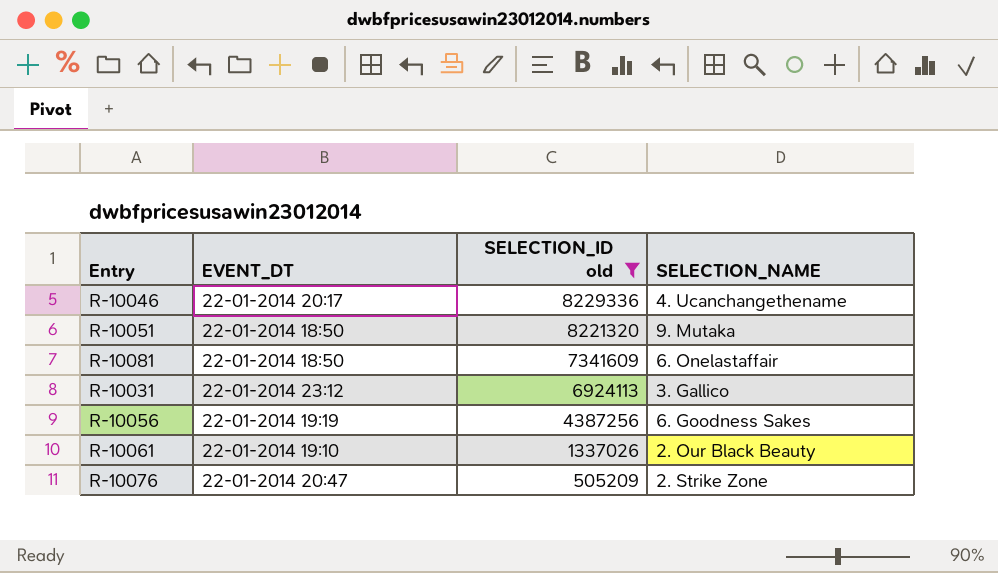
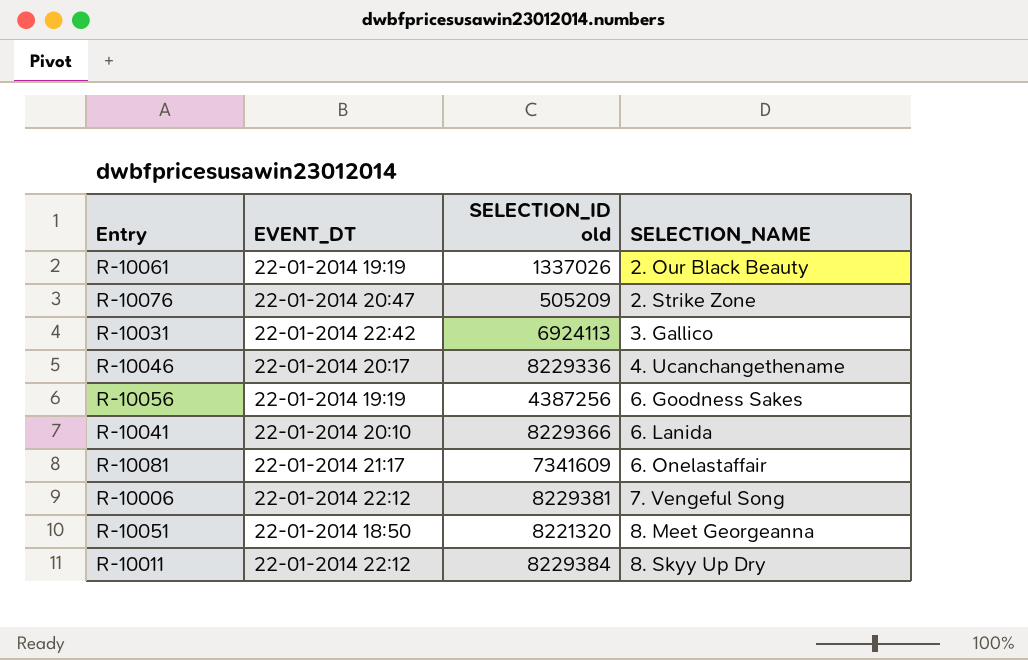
filter: SELECTION_ID old <= 8229336 -> none
row order: SELECTION_ID old descending -> SELECTION_NAME ascending
R-10061 | EVENT_DT: 22-01-2014 19:10 -> 22-01-2014 19:19
R-10031 | EVENT_DT: 22-01-2014 23:12 -> 22-01-2014 22:42
R-10081 | EVENT_DT: 22-01-2014 18:50 -> 22-01-2014 21:17
R-10051 | SELECTION_NAME: 9. Mutaka -> 8. Meet Georgeanna

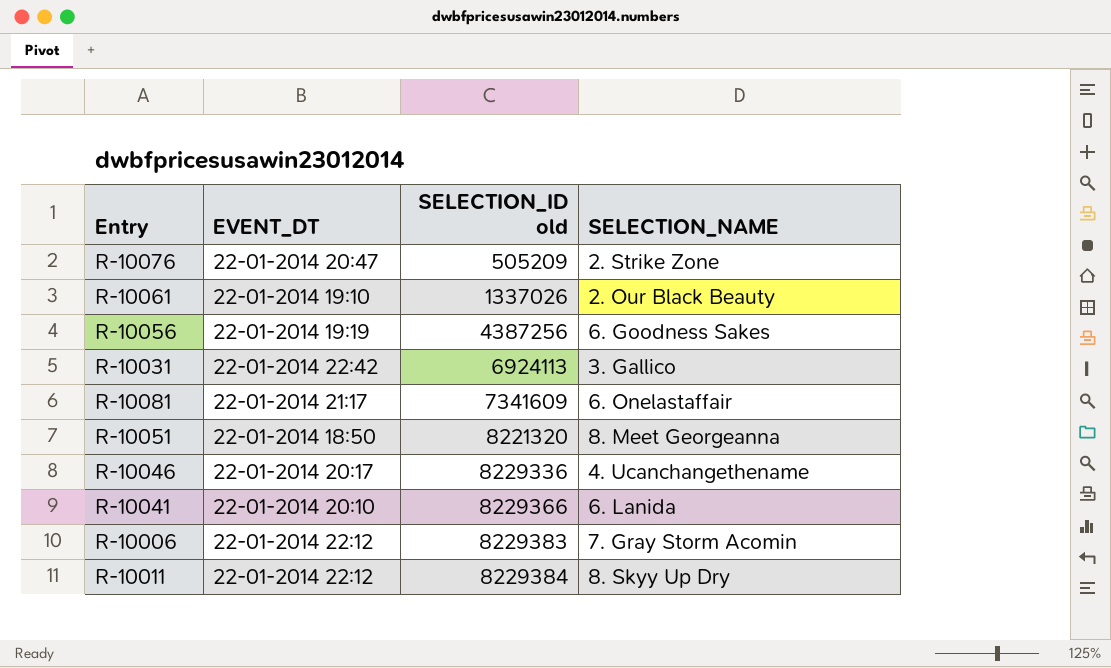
row order: SELECTION_NAME ascending -> SELECTION_ID old ascending
R-10061 | EVENT_DT: 22-01-2014 19:19 -> 22-01-2014 19:10
R-10006 | SELECTION_ID old: 8229381 -> 8229383
R-10006 | SELECTION_NAME: 7. Vengeful Song -> 7. Gray Storm Acomin

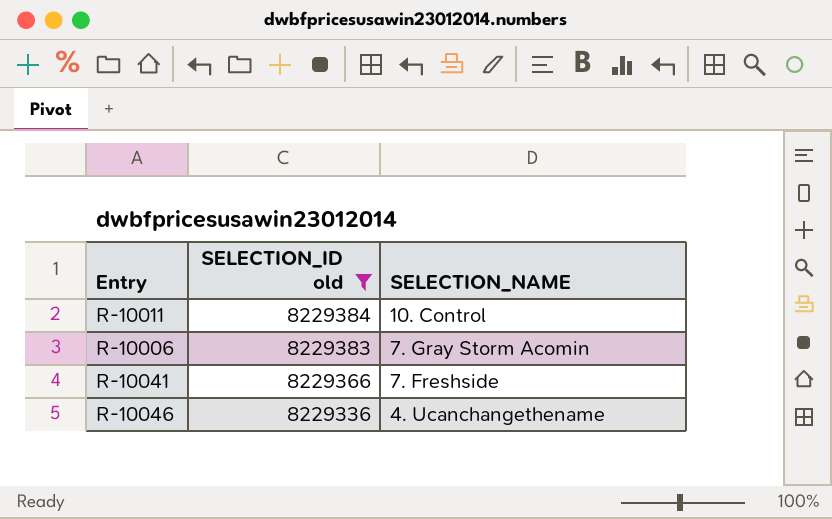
filter: none -> SELECTION_ID old >= 8229336
row order: SELECTION_ID old ascending -> SELECTION_ID old descending
column EVENT_DT | position: 2 -> none
R-10011 | SELECTION_NAME: 8. Skyy Up Dry -> 10. Control
R-10041 | SELECTION_NAME: 6. Lanida -> 7. Freshside

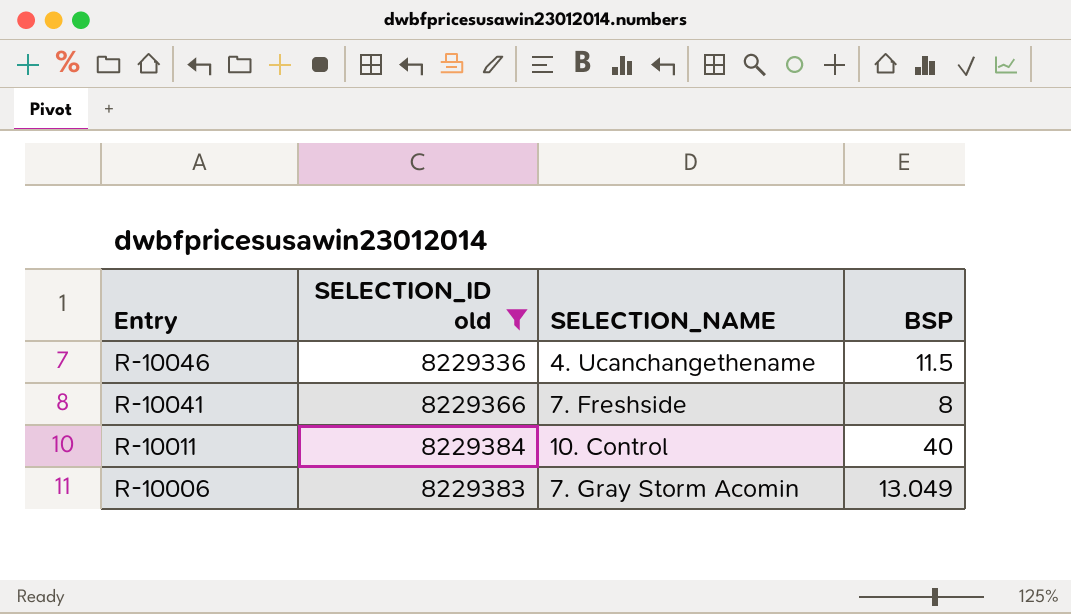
row order: SELECTION_ID old descending -> Entry descending
column BSP | position: none -> 4

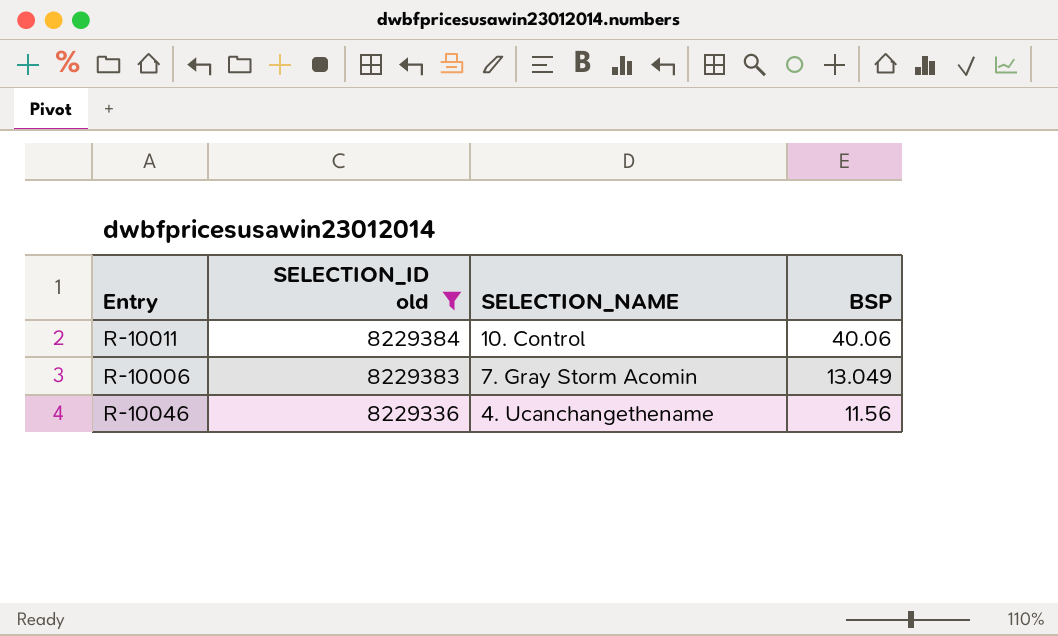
row order: Entry descending -> SELECTION_ID old descending
row R-10041: 8229366 | 7. Freshside | 8 -> none
R-10011 | BSP: 40 -> 40.06
R-10046 | BSP: 11.5 -> 11.56

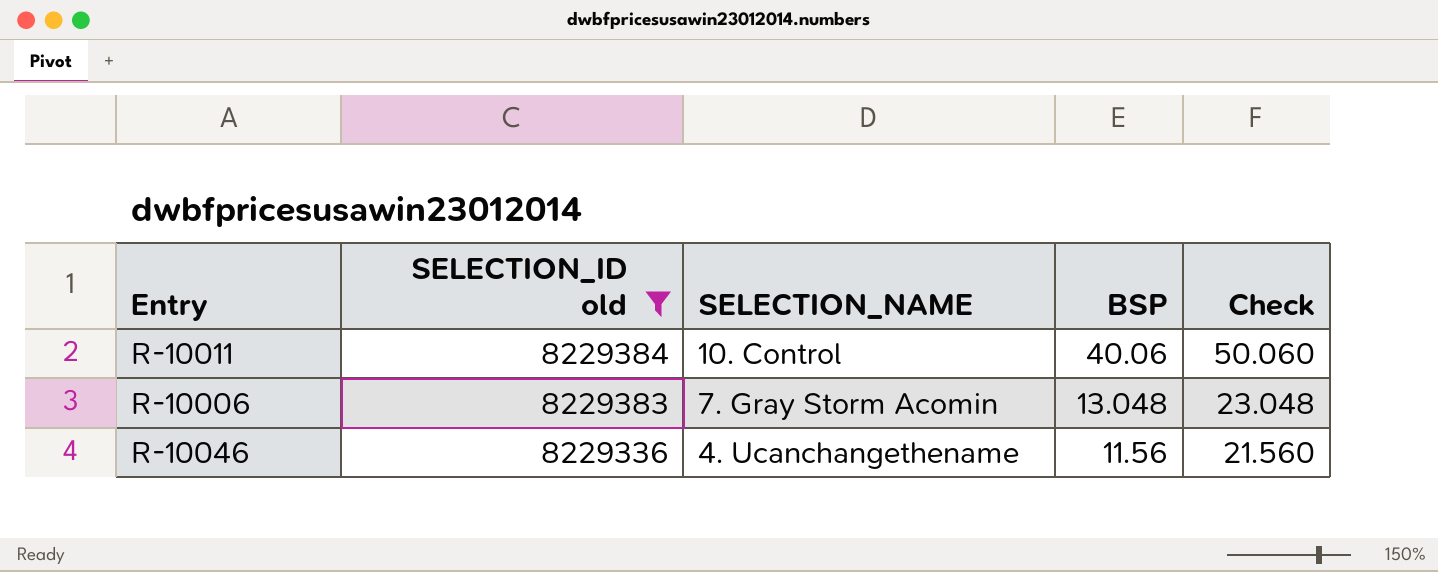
column Check | formula: none -> [BSP] + 10
R-10006 | BSP: 13.049 -> 13.048

